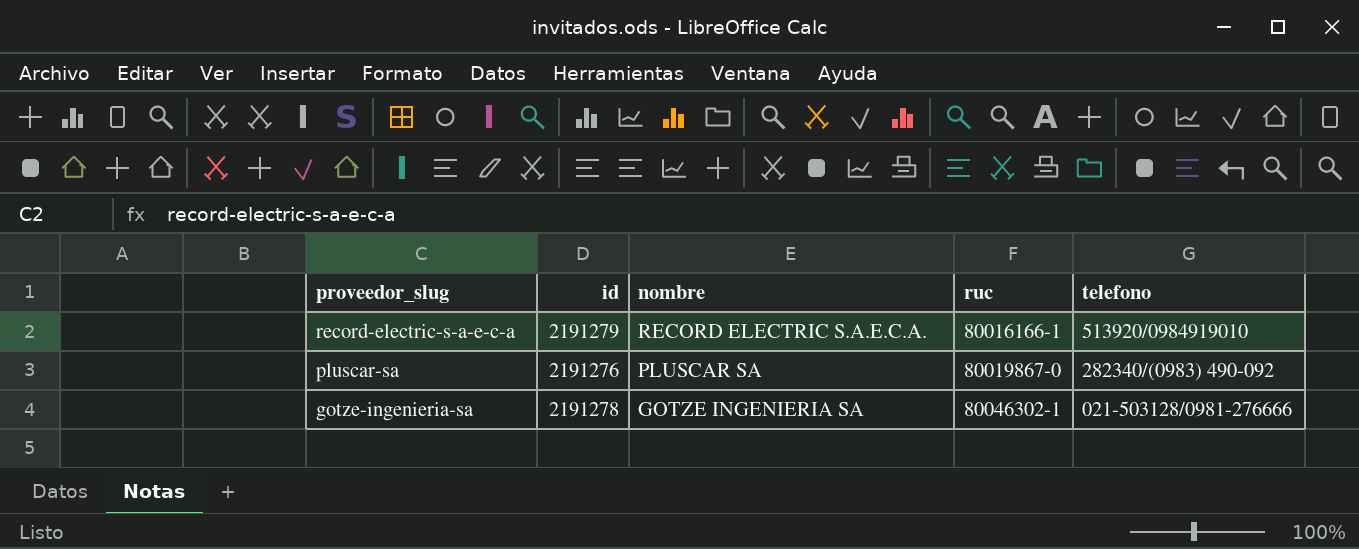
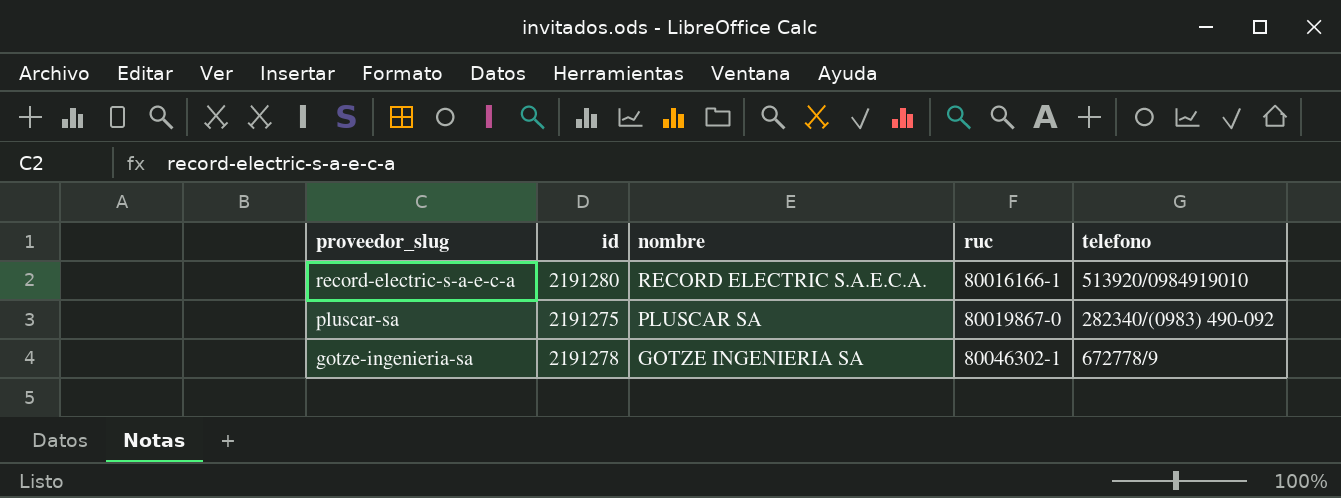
record-electric-s-a-e-c-a | id: 2191279 -> 2191280
pluscar-sa | id: 2191276 -> 2191275
gotze-ingenieria-sa | telefono: 021-503128/0981-276666 -> 672778/9

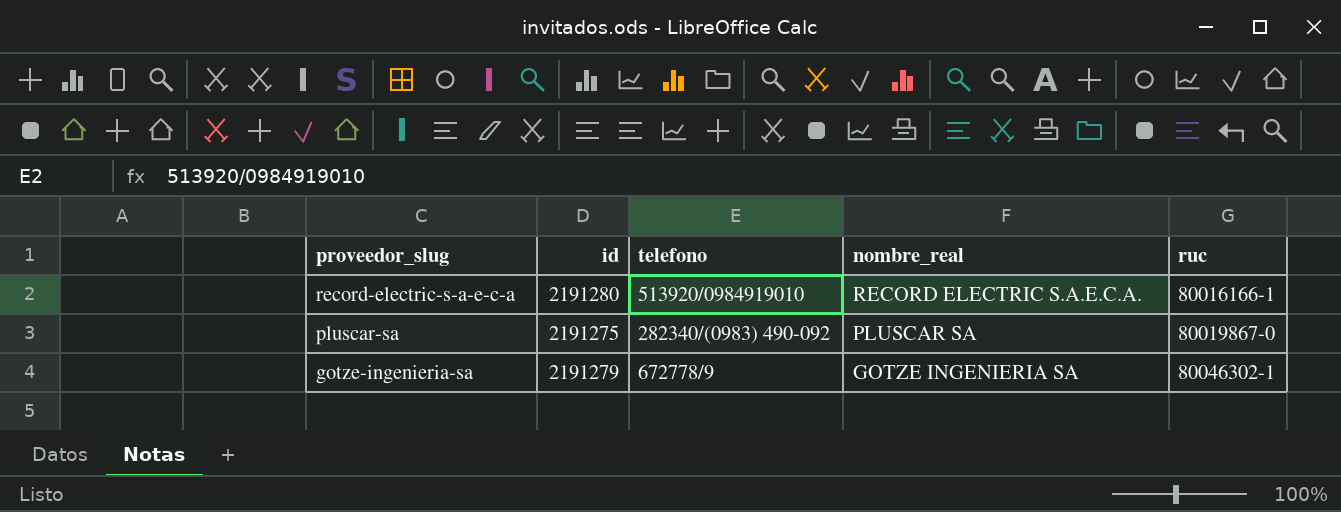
column telefono | position: 5 -> 3
column name: nombre -> nombre_real
gotze-ingenieria-sa | id: 2191278 -> 2191279

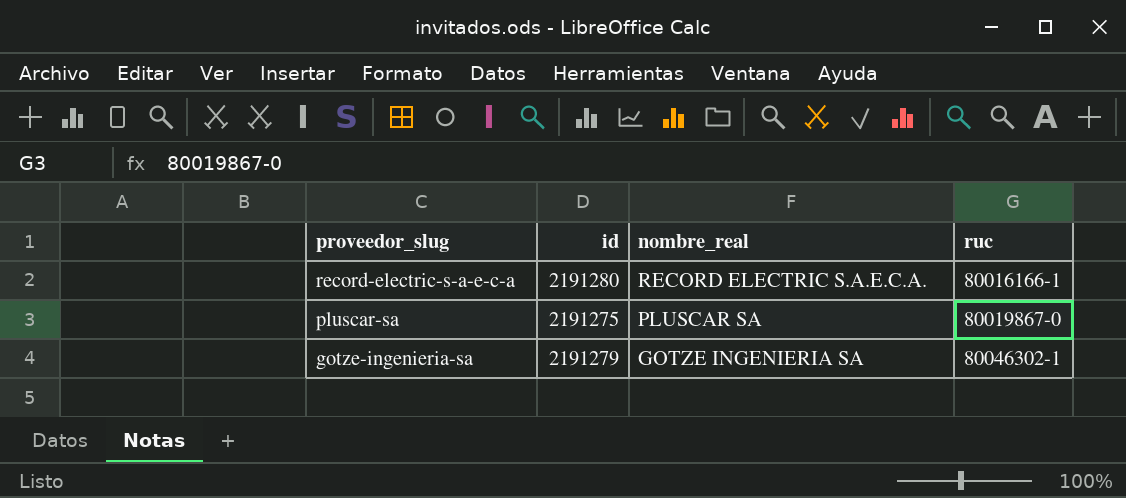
column telefono | position: 3 -> none

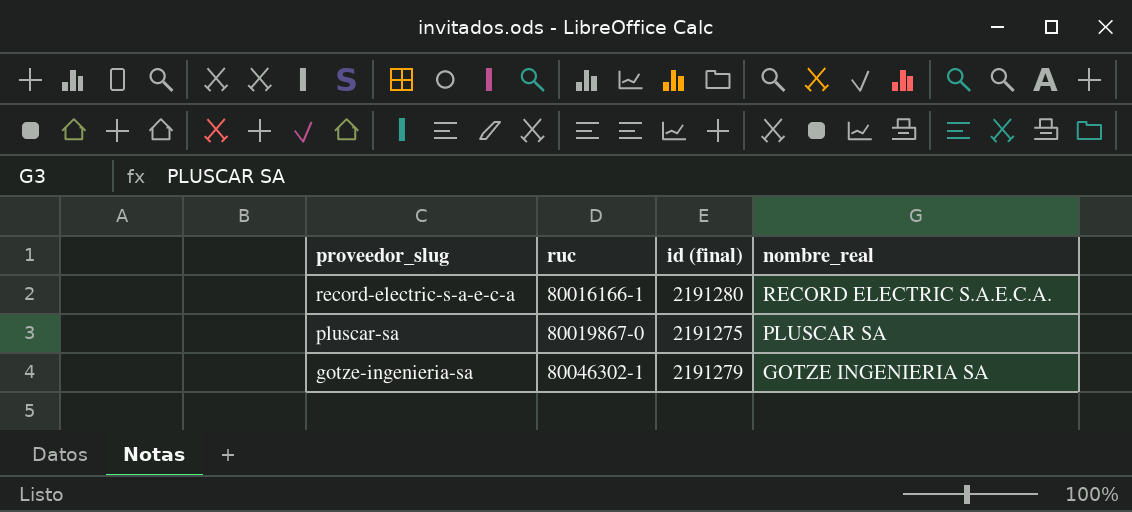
column ruc | position: 4 -> 2
column name: id -> id (final)

